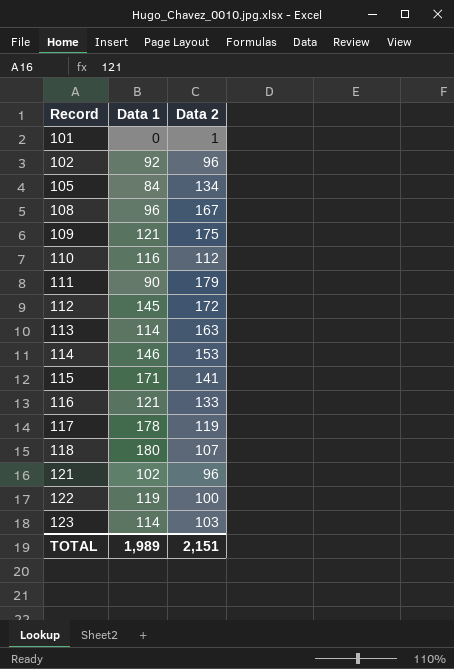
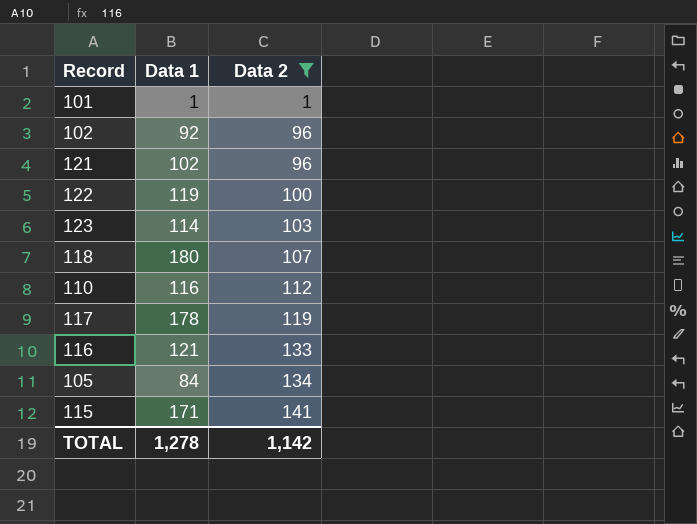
filter: none -> Data 2 <= 141
row order: Record ascending -> Data 2 ascending
101 | Data 1: 0 -> 1
TOTAL | Data 1: 1,989 -> 1,278
TOTAL | Data 2: 2,151 -> 1,142

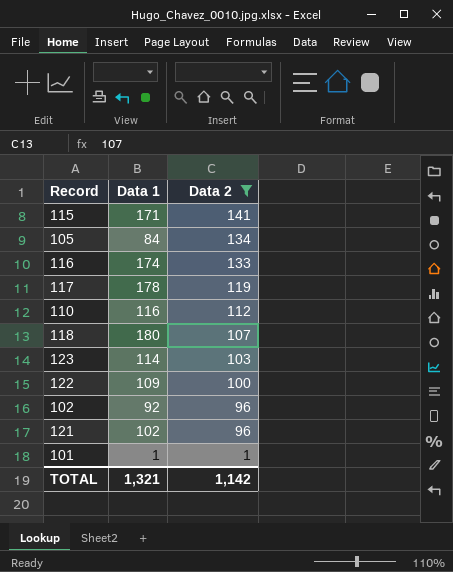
row order: Data 2 ascending -> Data 2 descending
116 | Data 1: 121 -> 174
122 | Data 1: 119 -> 109
TOTAL | Data 1: 1,278 -> 1,321

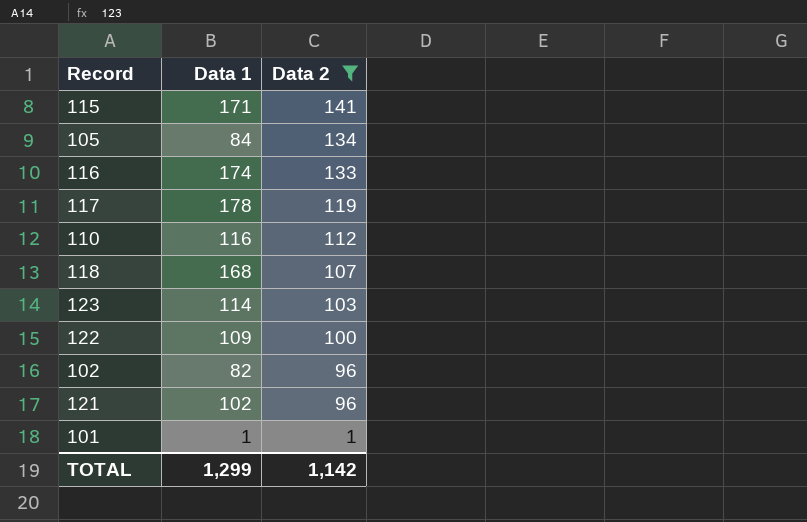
118 | Data 1: 180 -> 168
102 | Data 1: 92 -> 82
TOTAL | Data 1: 1,321 -> 1,299

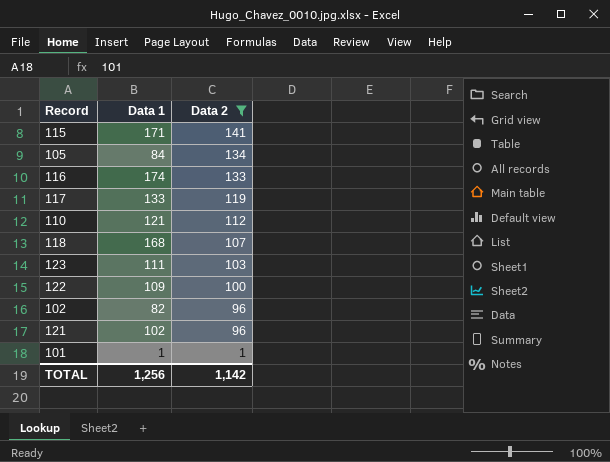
117 | Data 1: 178 -> 133
110 | Data 1: 116 -> 121
123 | Data 1: 114 -> 111
TOTAL | Data 1: 1,299 -> 1,256

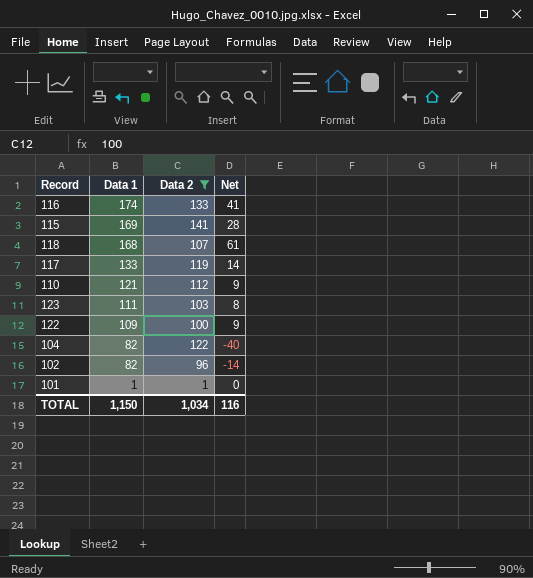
row order: Data 2 descending -> Data 1 descending
column Net | formula: none -> [Data 1] - [Data 2]
row 105: 84 | 134 -> none
row 121: 102 | 96 -> none
115 | Data 1: 171 -> 169
row 104: none -> 82 | 122 | -40
TOTAL | Data 1: 1,256 -> 1,150
TOTAL | Data 2: 1,142 -> 1,034

